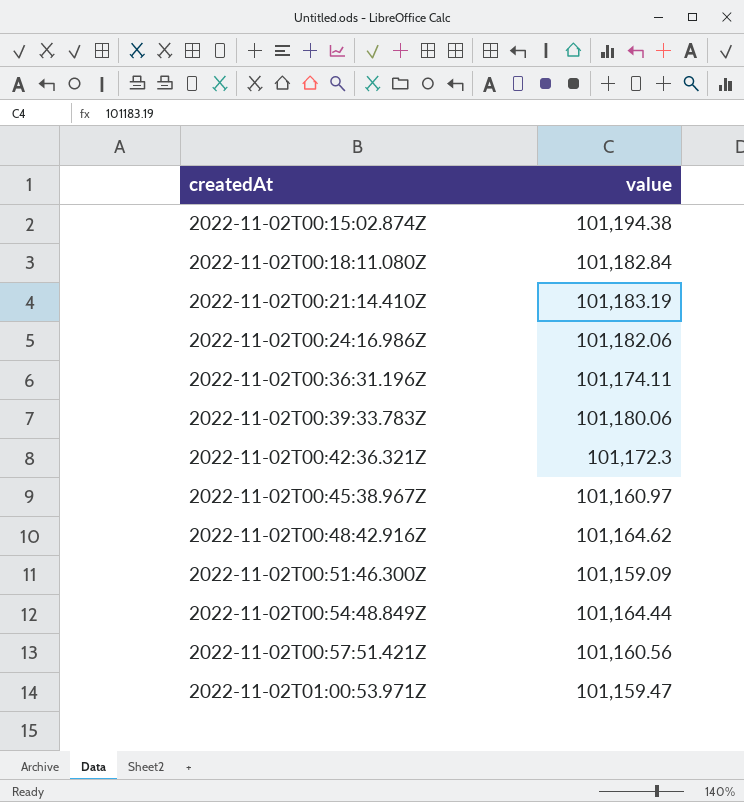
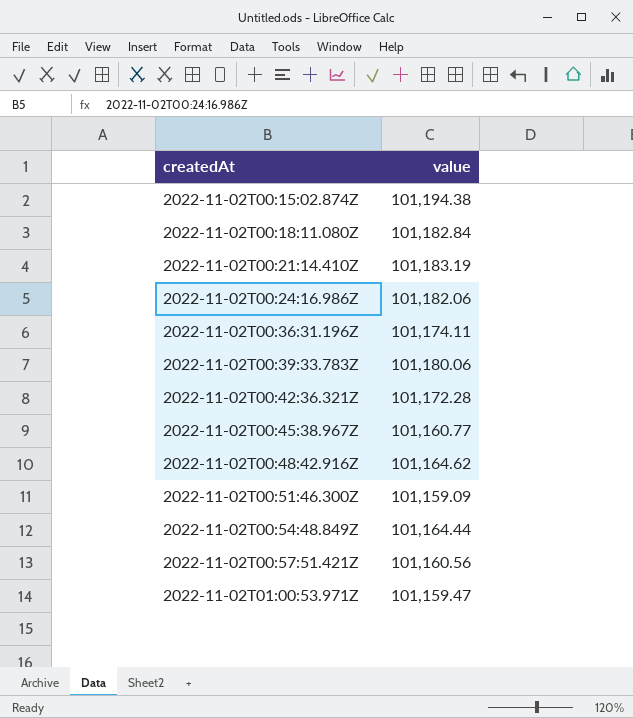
2022-11-02T00:42:36.321Z | value: 101,172.3 -> 101,172.28
2022-11-02T00:45:38.967Z | value: 101,160.97 -> 101,160.77

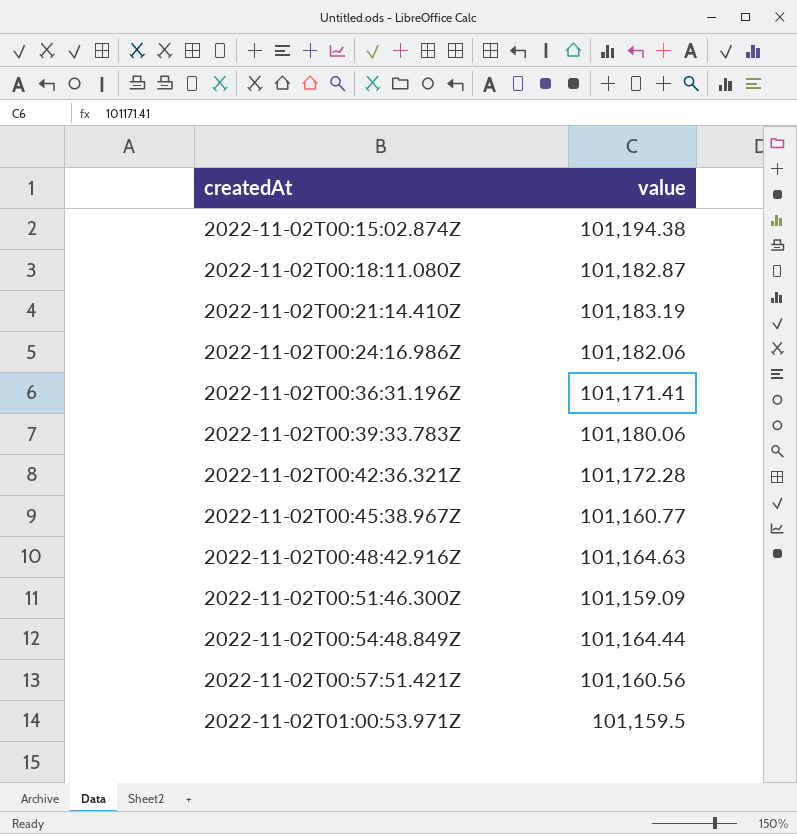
2022-11-02T00:18:11.080Z | value: 101,182.84 -> 101,182.87
2022-11-02T00:36:31.196Z | value: 101,174.11 -> 101,171.41
2022-11-02T00:48:42.916Z | value: 101,164.62 -> 101,164.63
2022-11-02T01:00:53.971Z | value: 101,159.47 -> 101,159.5

